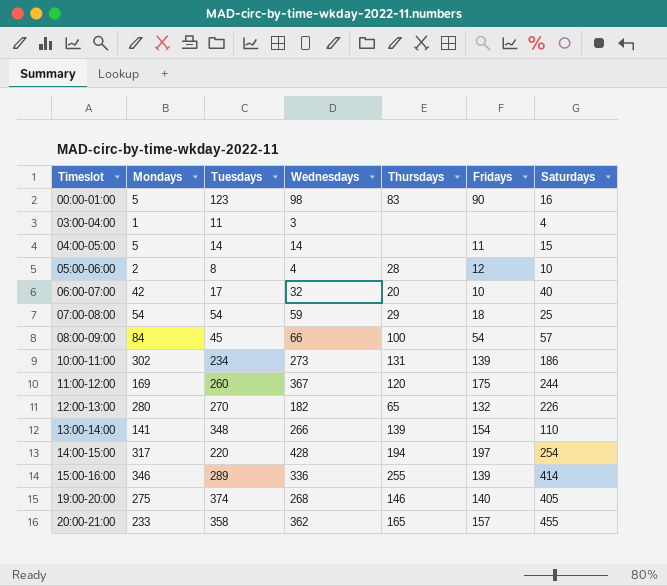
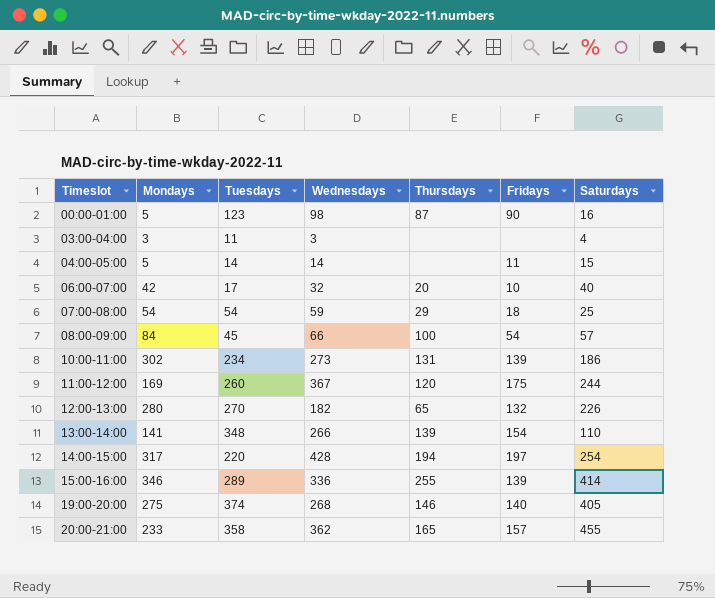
row 05:00-06:00: 2 | 8 | 4 | 28 | 12 | 10 -> none
00:00-01:00 | Thursdays: 83 -> 87
03:00-04:00 | Mondays: 1 -> 3

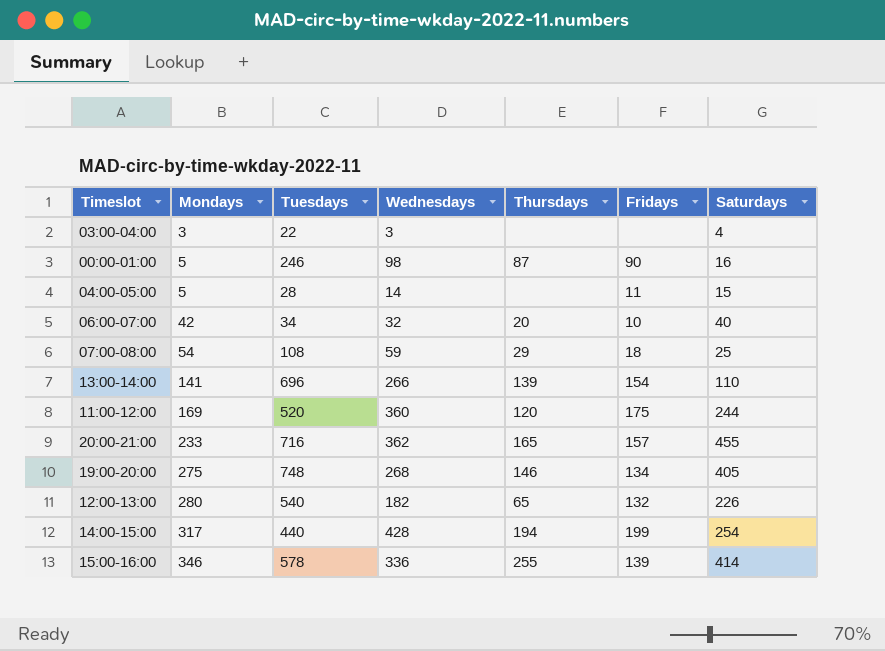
row order: Timeslot ascending -> Mondays ascending
row 08:00-09:00: 84 | 45 | 66 | 100 | 54 | 57 -> none
row 10:00-11:00: 302 | 234 | 273 | 131 | 139 | 186 -> none
03:00-04:00 | Tuesdays: 11 -> 22
00:00-01:00 | Tuesdays: 123 -> 246
04:00-05:00 | Tuesdays: 14 -> 28
06:00-07:00 | Tuesdays: 17 -> 34
07:00-08:00 | Tuesdays: 54 -> 108
13:00-14:00 | Tuesdays: 348 -> 696
11:00-12:00 | Tuesdays: 260 -> 520
11:00-12:00 | Wednesdays: 367 -> 360
20:00-21:00 | Tuesdays: 358 -> 716
19:00-20:00 | Tuesdays: 374 -> 748
19:00-20:00 | Fridays: 140 -> 134
12:00-13:00 | Tuesdays: 270 -> 540
14:00-15:00 | Tuesdays: 220 -> 440
14:00-15:00 | Fridays: 197 -> 199
15:00-16:00 | Tuesdays: 289 -> 578

